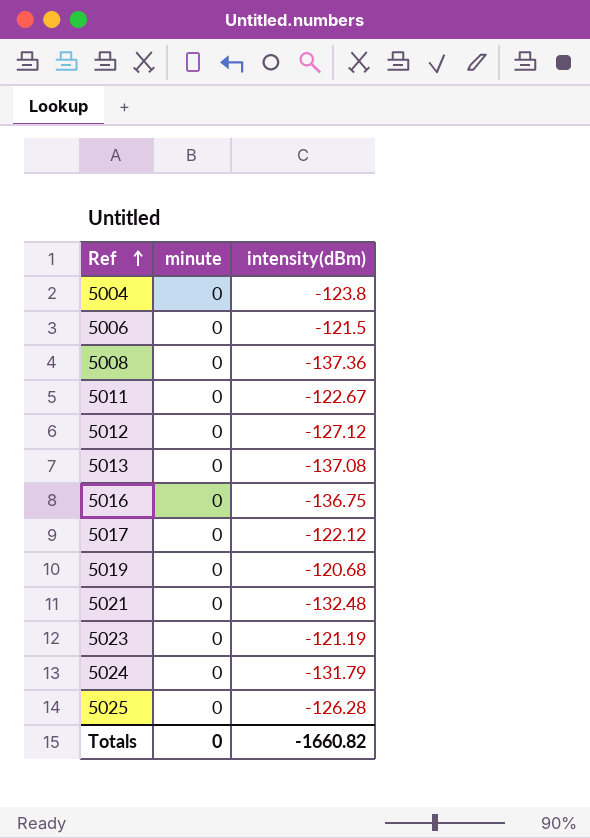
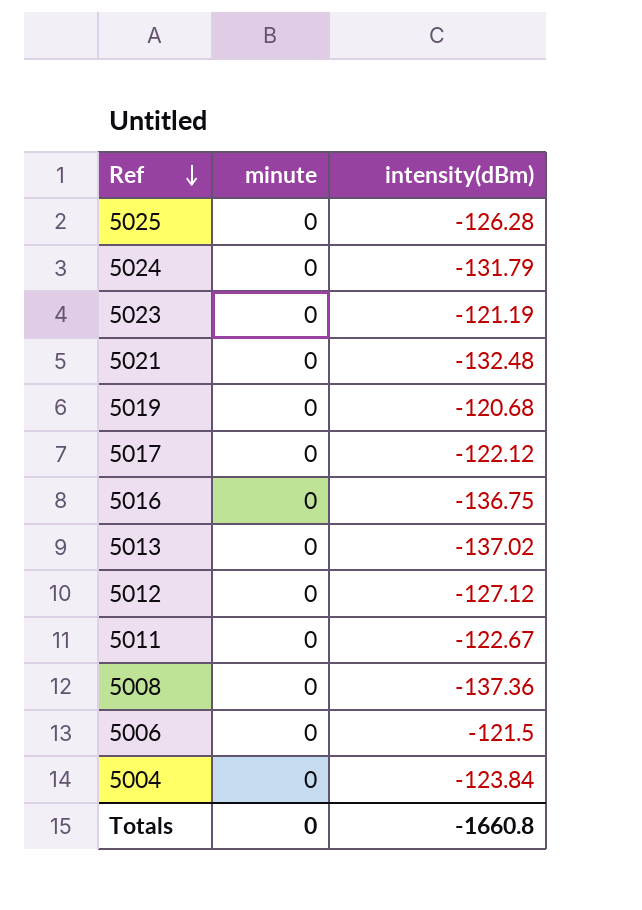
row order: Ref ascending -> Ref descending
5013 | intensity(dBm): -137.08 -> -137.02
5004 | intensity(dBm): -123.8 -> -123.84
Totals | intensity(dBm): -1660.82 -> -1660.8

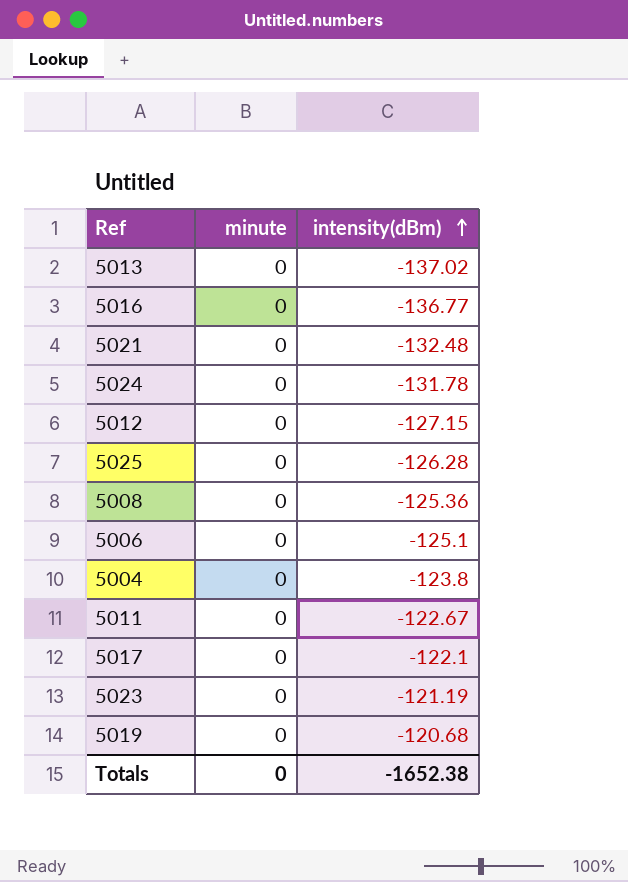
row order: Ref descending -> intensity(dBm) ascending
5016 | intensity(dBm): -136.75 -> -136.77
5024 | intensity(dBm): -131.79 -> -131.78
5012 | intensity(dBm): -127.12 -> -127.15
5008 | intensity(dBm): -137.36 -> -125.36
5006 | intensity(dBm): -121.5 -> -125.1
5004 | intensity(dBm): -123.84 -> -123.8
5017 | intensity(dBm): -122.12 -> -122.1
Totals | intensity(dBm): -1660.8 -> -1652.38

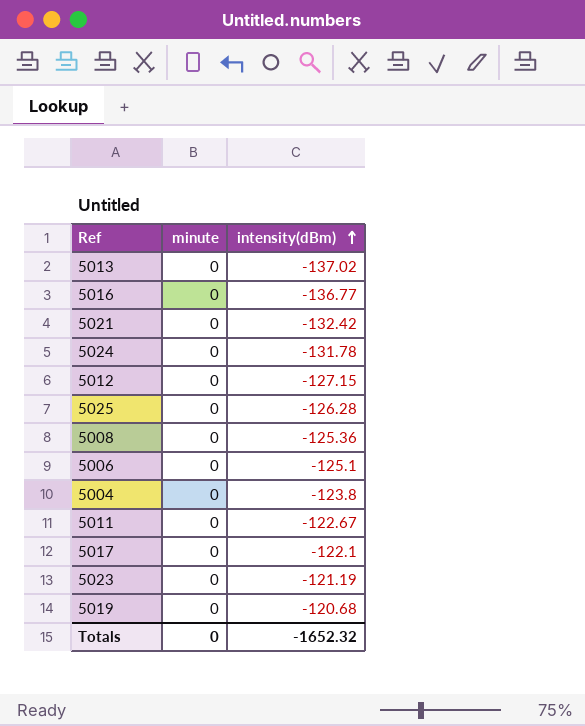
5021 | intensity(dBm): -132.48 -> -132.42
Totals | intensity(dBm): -1652.38 -> -1652.32

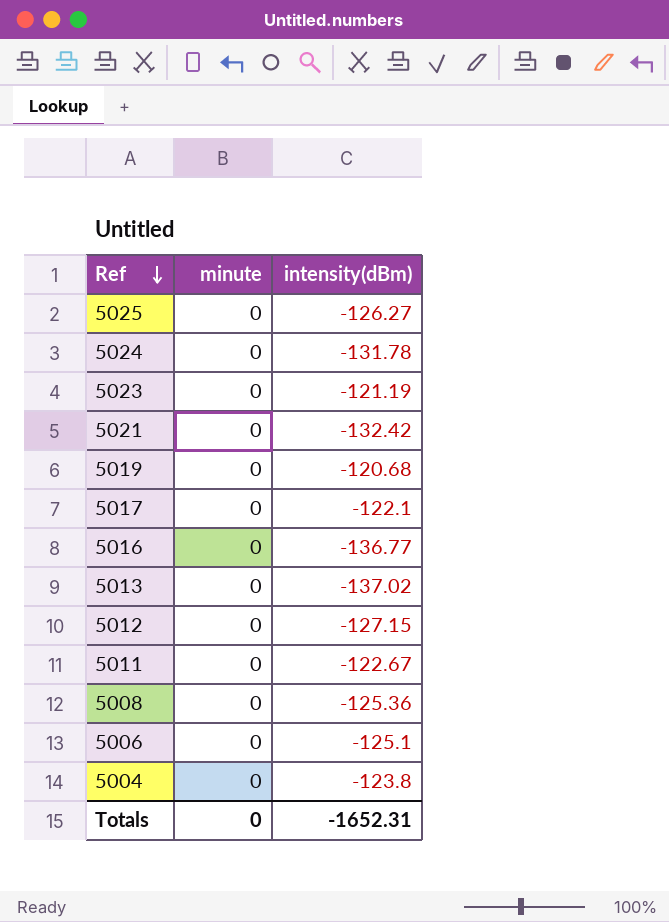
row order: intensity(dBm) ascending -> Ref descending
5025 | intensity(dBm): -126.28 -> -126.27
Totals | intensity(dBm): -1652.32 -> -1652.31

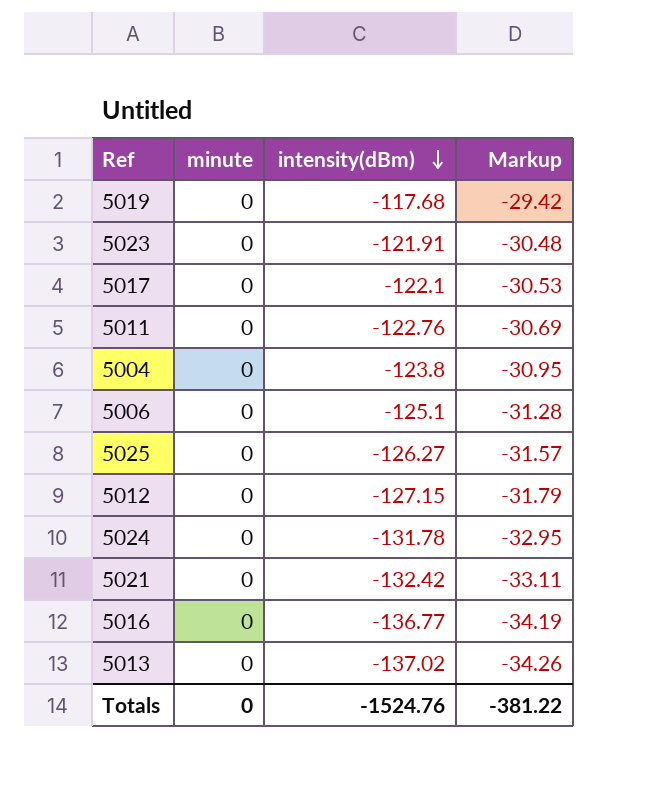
row order: Ref descending -> intensity(dBm) descending
column Markup | formula: none -> [intensity(dBm)] * 0.25
row 5008: 0 | -125.36 -> none
5019 | intensity(dBm): -120.68 -> -117.68
5023 | intensity(dBm): -121.19 -> -121.91
5011 | intensity(dBm): -122.67 -> -122.76
Totals | intensity(dBm): -1652.31 -> -1524.76

